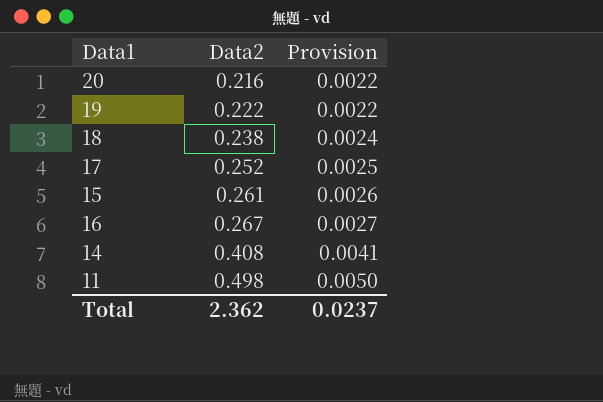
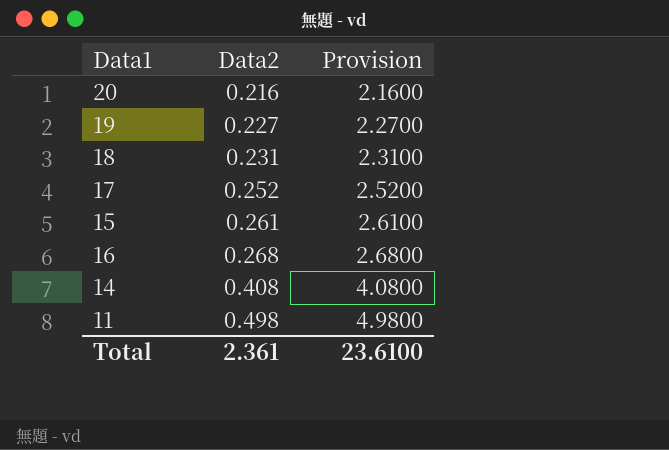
column Provision | formula: [Data2] * 0.01 -> [Data2] * 10
19 | Data2: 0.222 -> 0.227
18 | Data2: 0.238 -> 0.231
16 | Data2: 0.267 -> 0.268
Total | Data2: 2.362 -> 2.361
Total | Provision: 0.0237 -> 23.6100

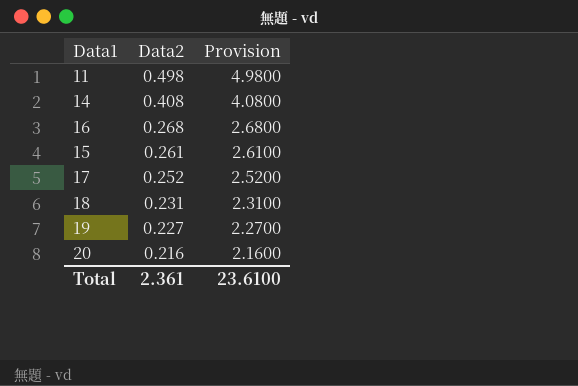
row order: Data2 ascending -> Data2 descending

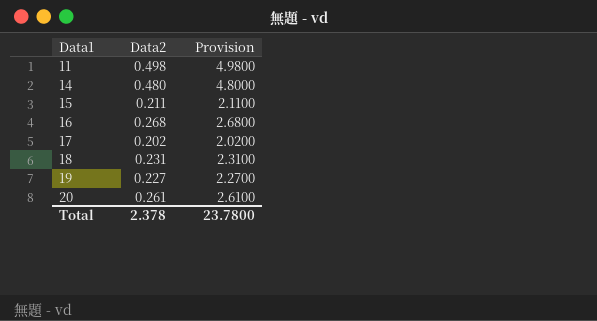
row order: Data2 descending -> Data1 ascending
14 | Data2: 0.408 -> 0.480
14 | Provision: 4.0800 -> 4.8000
15 | Data2: 0.261 -> 0.211
15 | Provision: 2.6100 -> 2.1100
17 | Data2: 0.252 -> 0.202
17 | Provision: 2.5200 -> 2.0200
20 | Data2: 0.216 -> 0.261
20 | Provision: 2.1600 -> 2.6100
Total | Data2: 2.361 -> 2.378
Total | Provision: 23.6100 -> 23.7800

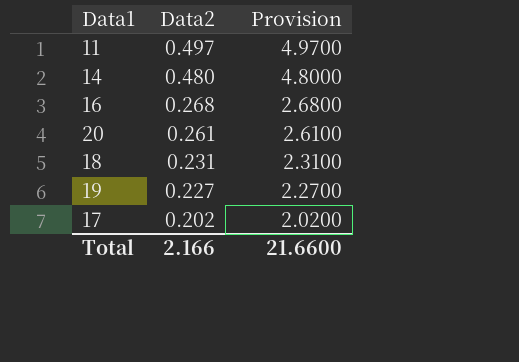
row order: Data1 ascending -> Data2 descending
row 15: 0.211 | 2.1100 -> none
11 | Data2: 0.498 -> 0.497
11 | Provision: 4.9800 -> 4.9700
Total | Data2: 2.378 -> 2.166
Total | Provision: 23.7800 -> 21.6600

